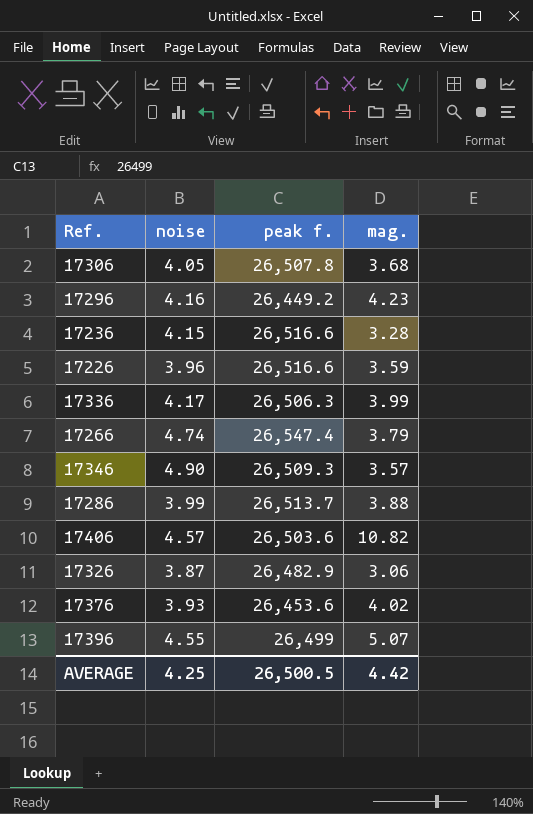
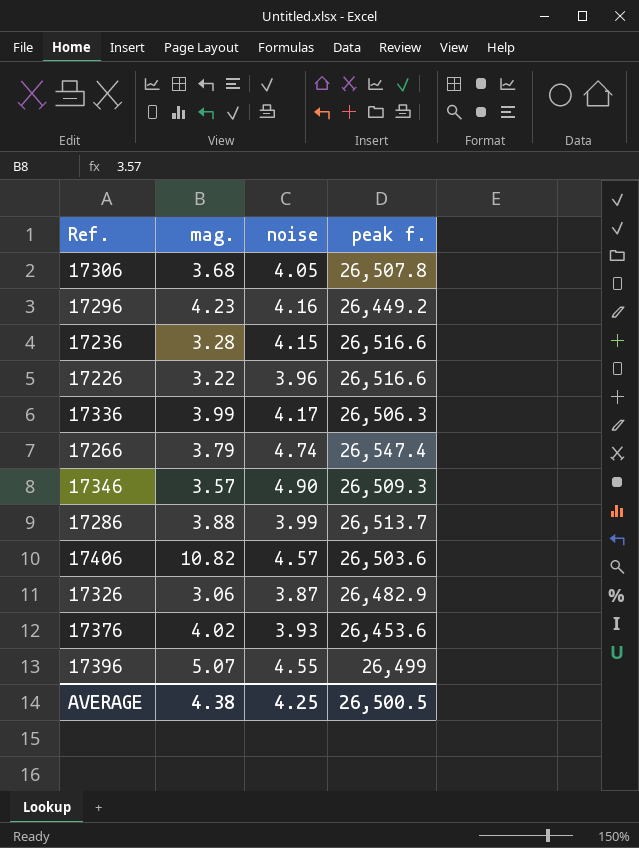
column mag. | position: 4 -> 2
17226 | mag.: 3.59 -> 3.22
AVERAGE | mag.: 4.42 -> 4.38

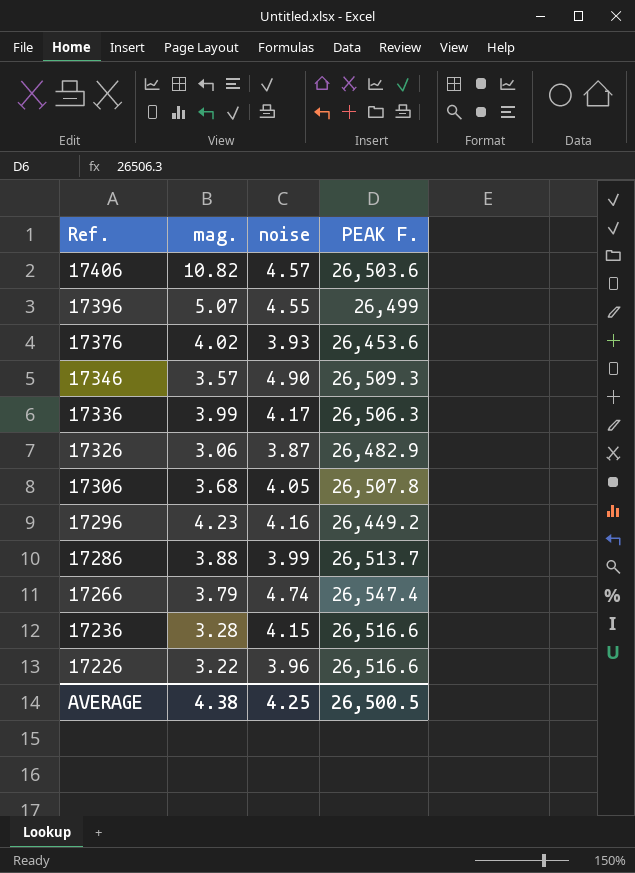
row order: none -> Ref. descending
column name: peak f. -> PEAK F.

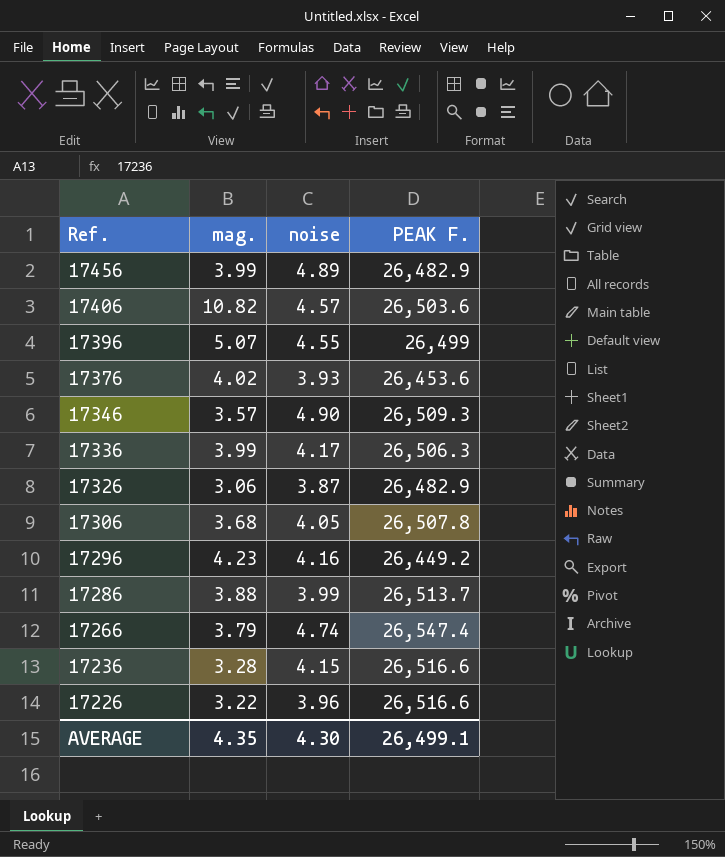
row 17456: none -> 3.99 | 4.89 | 26,482.9
AVERAGE | mag.: 4.38 -> 4.35
AVERAGE | noise: 4.25 -> 4.30
AVERAGE | PEAK F.: 26,500.5 -> 26,499.1

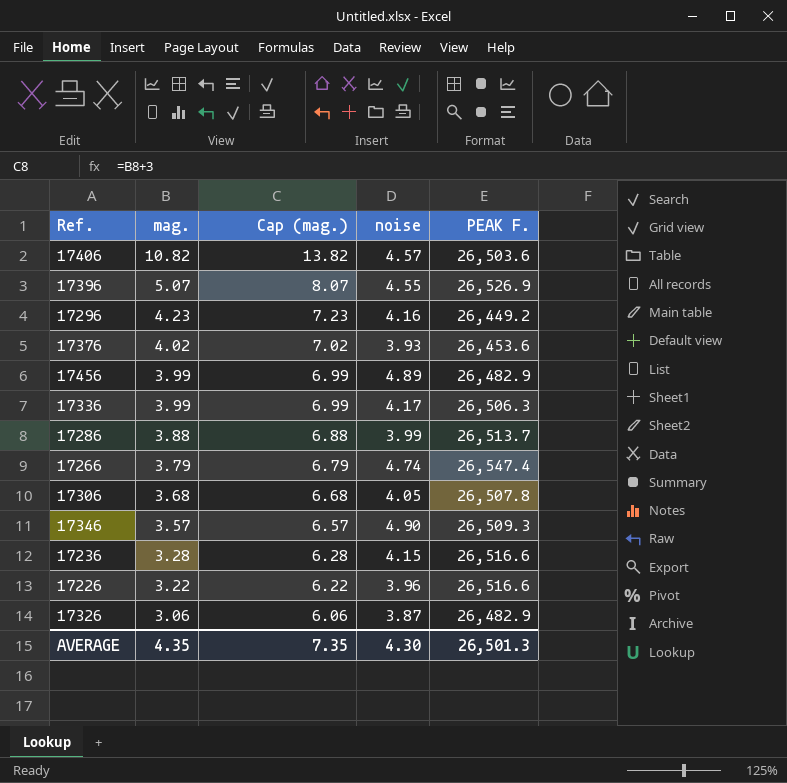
row order: Ref. descending -> mag. descending
column Cap (mag.) | formula: none -> [mag.] + 3
17396 | PEAK F.: 26,499 -> 26,526.9
AVERAGE | PEAK F.: 26,499.1 -> 26,501.3

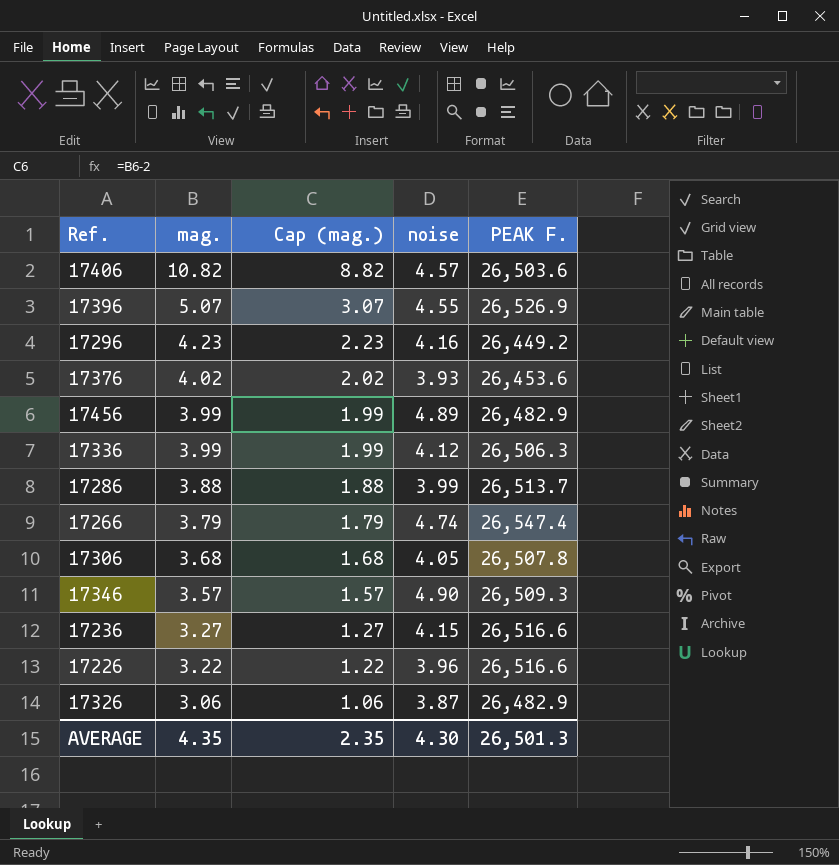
column Cap (mag.) | formula: [mag.] + 3 -> [mag.] - 2
17336 | noise: 4.17 -> 4.12
17236 | mag.: 3.28 -> 3.27
AVERAGE | Cap (mag.): 7.35 -> 2.35

